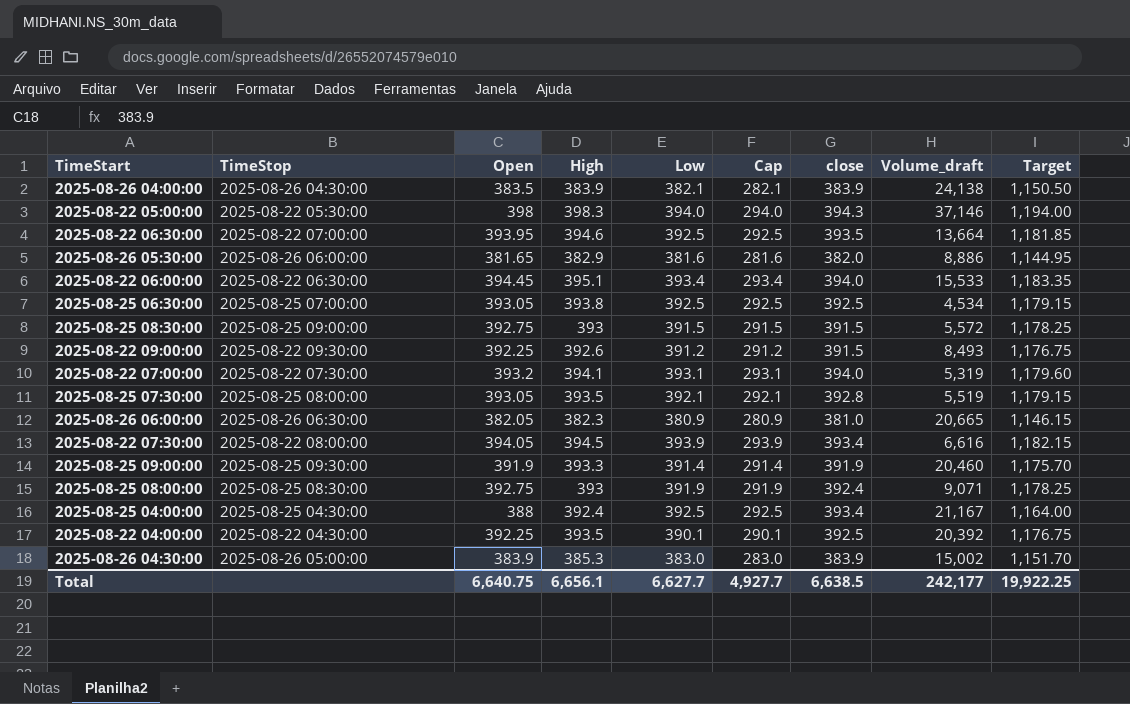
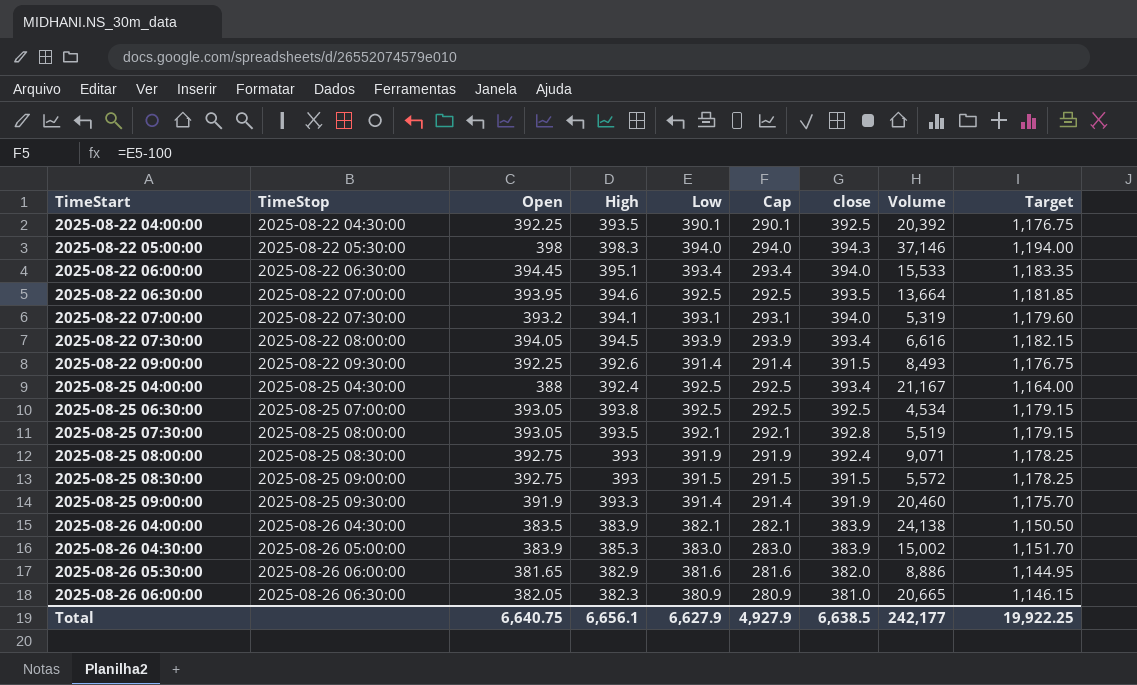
row order: none -> TimeStart ascending
column name: Volume_draft -> Volume
2025-08-22 09:00:00 | Low: 391.2 -> 391.4
2025-08-22 09:00:00 | Cap: 291.2 -> 291.4
Total | Low: 6,627.7 -> 6,627.9
Total | Cap: 4,927.7 -> 4,927.9

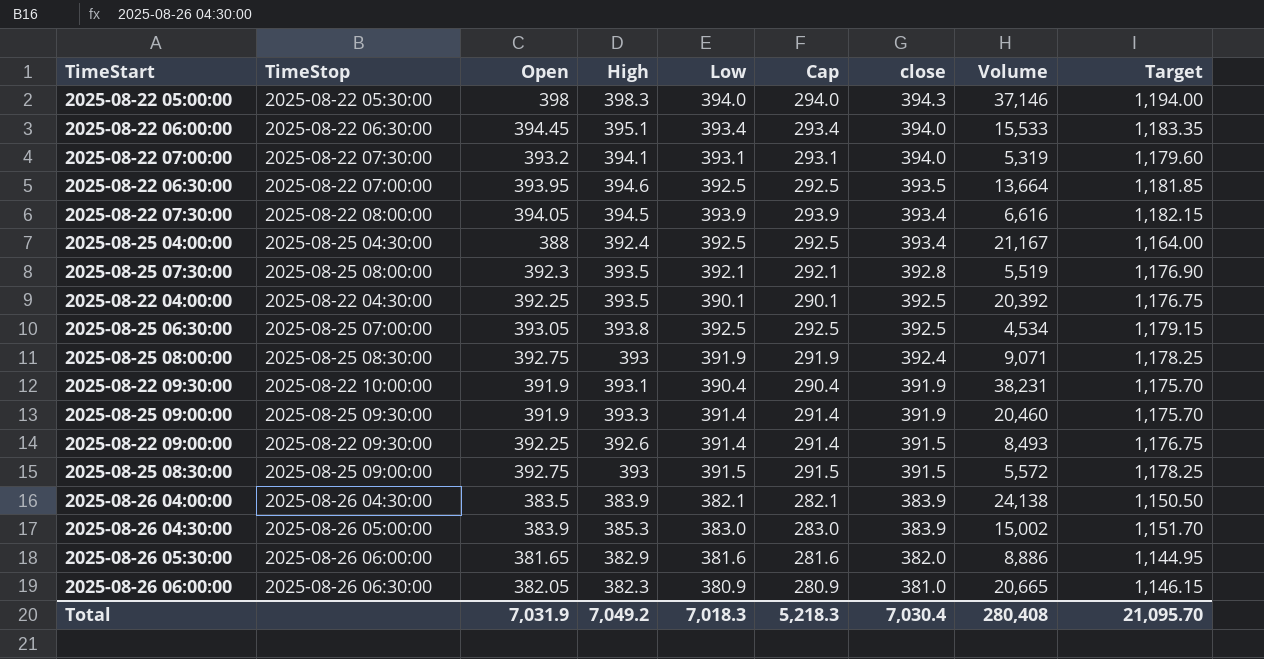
row order: TimeStart ascending -> close descending
2025-08-25 07:30:00 | Open: 393.05 -> 392.3
2025-08-25 07:30:00 | Target: 1,179.15 -> 1,176.90
row 2025-08-22 09:30:00: none -> 2025-08-22 10:00:00 | 391.9 | 393.1 | 390.4 | 290.4 | 391.9 | 38,231 | 1,175.70
Total | Open: 6,640.75 -> 7,031.9
Total | High: 6,656.1 -> 7,049.2
Total | Low: 6,627.9 -> 7,018.3
Total | Cap: 4,927.9 -> 5,218.3
Total | close: 6,638.5 -> 7,030.4
Total | Volume: 242,177 -> 280,408
Total | Target: 19,922.25 -> 21,095.70

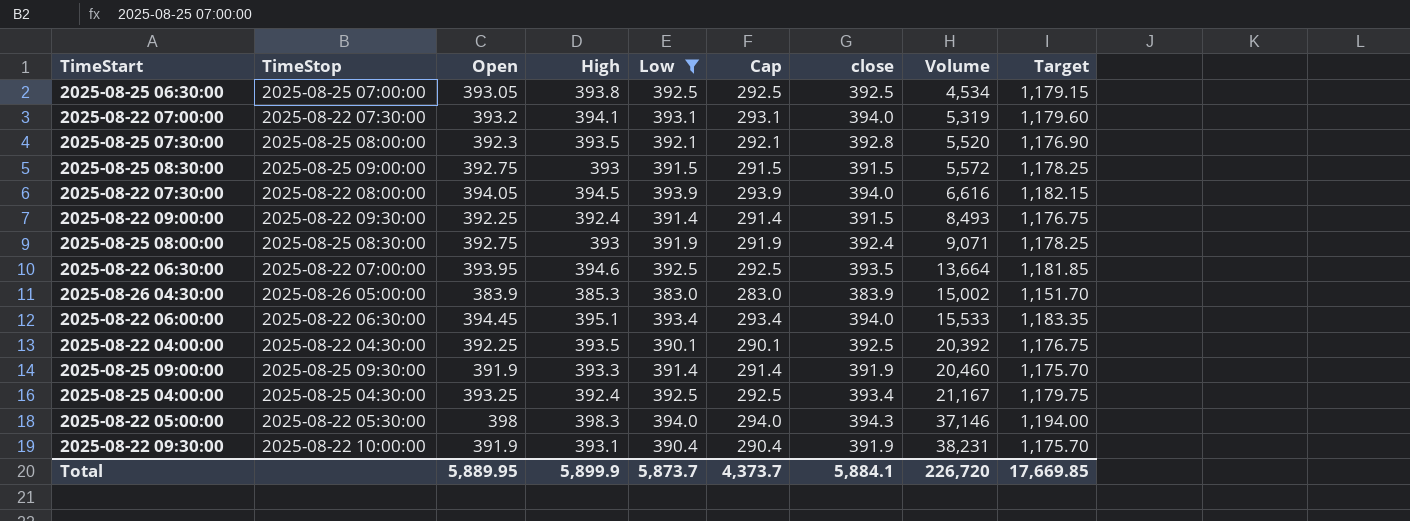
filter: none -> Low >= 383.0
row order: close descending -> Volume ascending
2025-08-25 07:30:00 | Volume: 5,519 -> 5,520
2025-08-22 07:30:00 | close: 393.4 -> 394.0
2025-08-22 09:00:00 | High: 392.6 -> 392.4
2025-08-25 04:00:00 | Open: 388 -> 393.25
2025-08-25 04:00:00 | Target: 1,164.00 -> 1,179.75
Total | Open: 7,031.9 -> 5,889.95
Total | High: 7,049.2 -> 5,899.9
Total | Low: 7,018.3 -> 5,873.7
Total | Cap: 5,218.3 -> 4,373.7
Total | close: 7,030.4 -> 5,884.1
Total | Volume: 280,408 -> 226,720
Total | Target: 21,095.70 -> 17,669.85

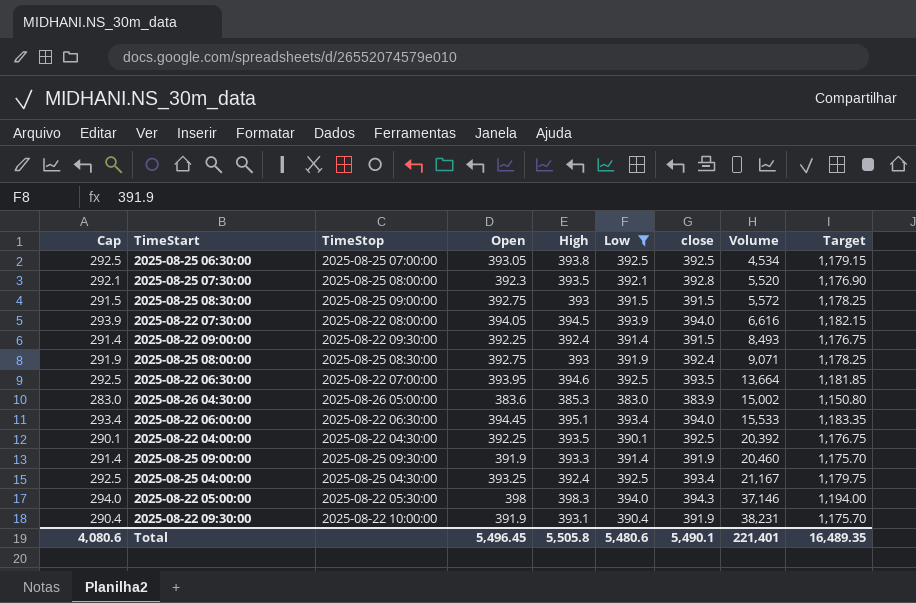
column Cap | position: 6 -> 1
row 2025-08-22 07:00:00: 2025-08-22 07:30:00 | 393.2 | 394.1 | 393.1 | 293.1 | 394.0 | 5,319 | 1,179.60 -> none
2025-08-26 04:30:00 | Open: 383.9 -> 383.6
2025-08-26 04:30:00 | Target: 1,151.70 -> 1,150.80
Total | Cap: 4,373.7 -> 4,080.6
Total | Open: 5,889.95 -> 5,496.45
Total | High: 5,899.9 -> 5,505.8
Total | Low: 5,873.7 -> 5,480.6
Total | close: 5,884.1 -> 5,490.1
Total | Volume: 226,720 -> 221,401
Total | Target: 17,669.85 -> 16,489.35

